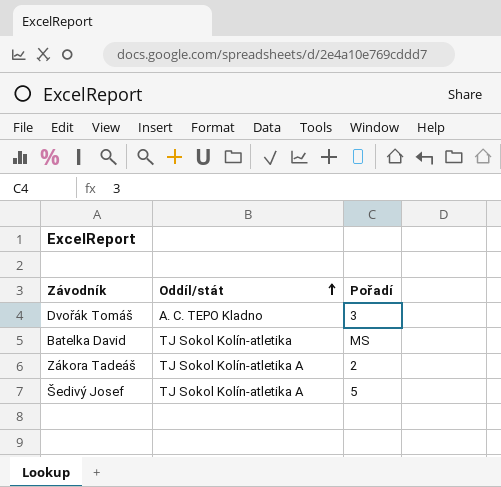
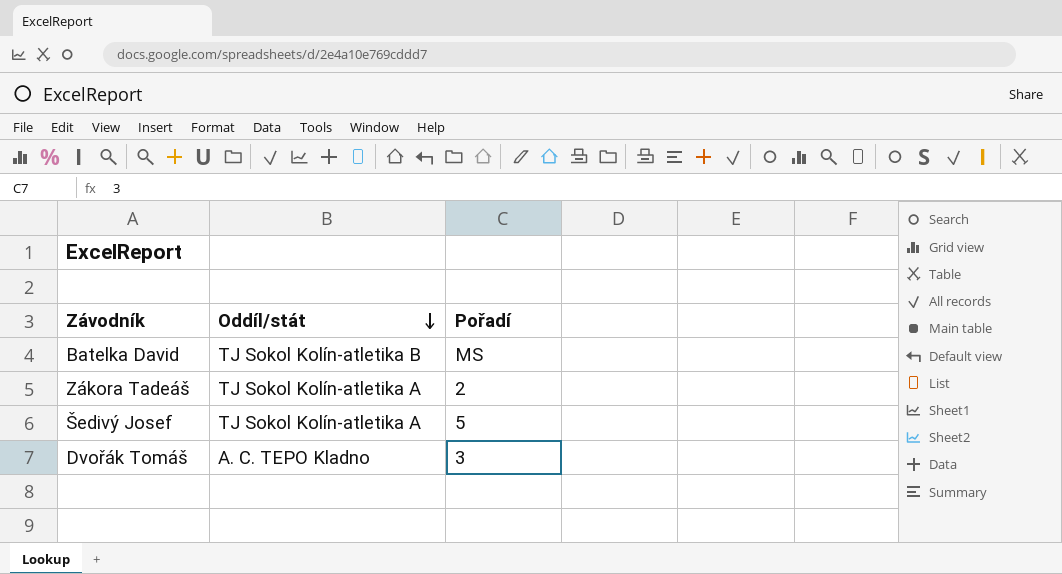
row order: Oddíl/stát ascending -> Oddíl/stát descending
Batelka David | Oddíl/stát: TJ Sokol Kolín-atletika -> TJ Sokol Kolín-atletika B

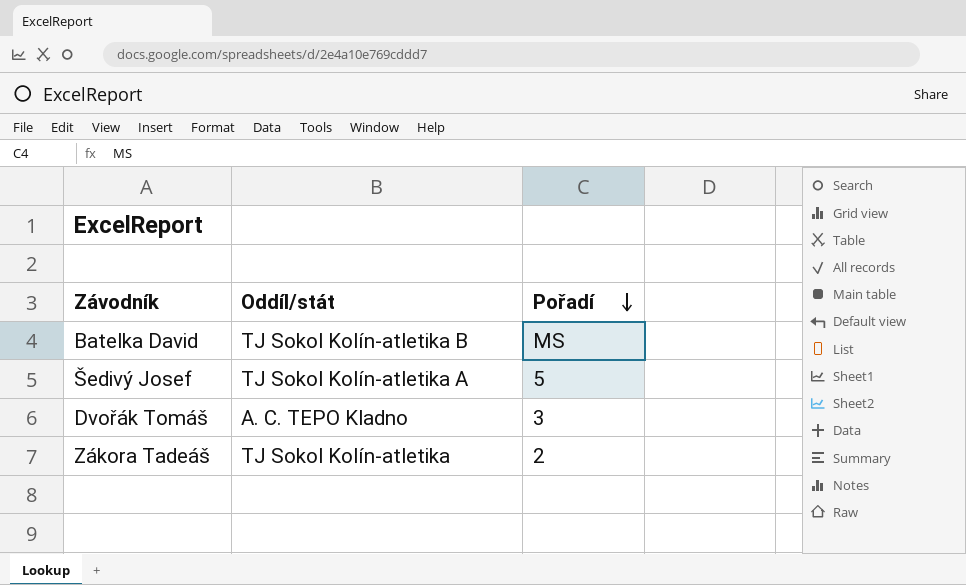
row order: Oddíl/stát descending -> Pořadí descending
Zákora Tadeáš | Oddíl/stát: TJ Sokol Kolín-atletika A -> TJ Sokol Kolín-atletika

